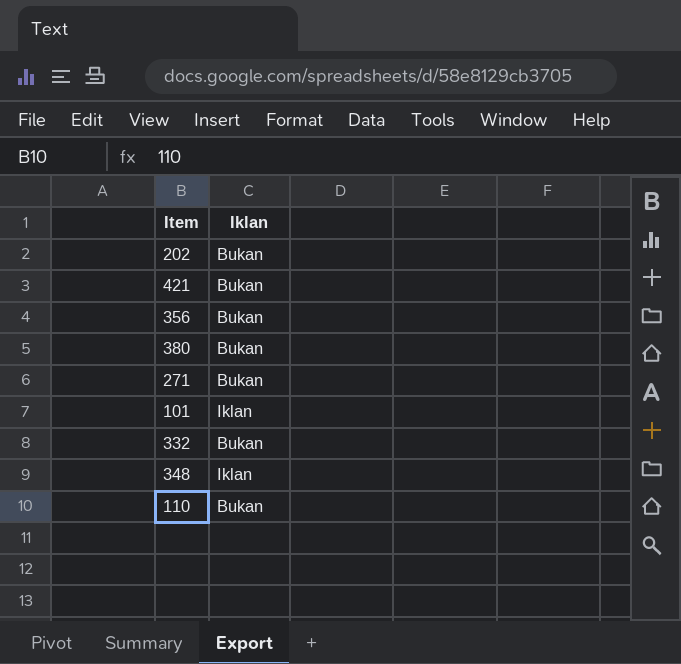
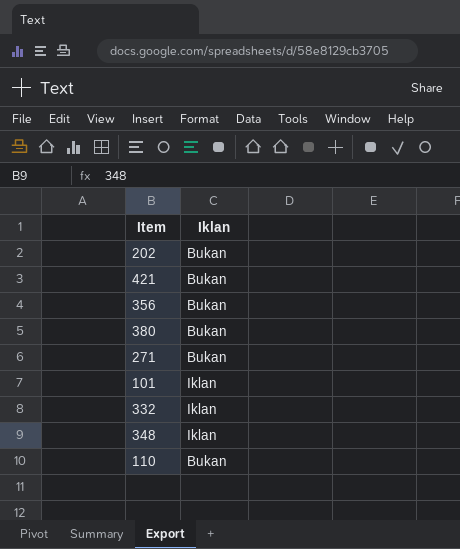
332 | Iklan: Bukan -> Iklan

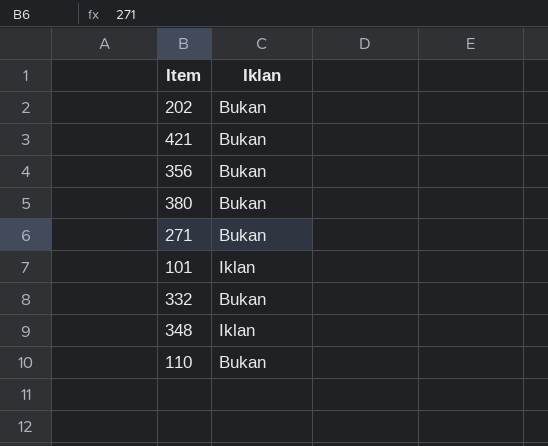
332 | Iklan: Iklan -> Bukan

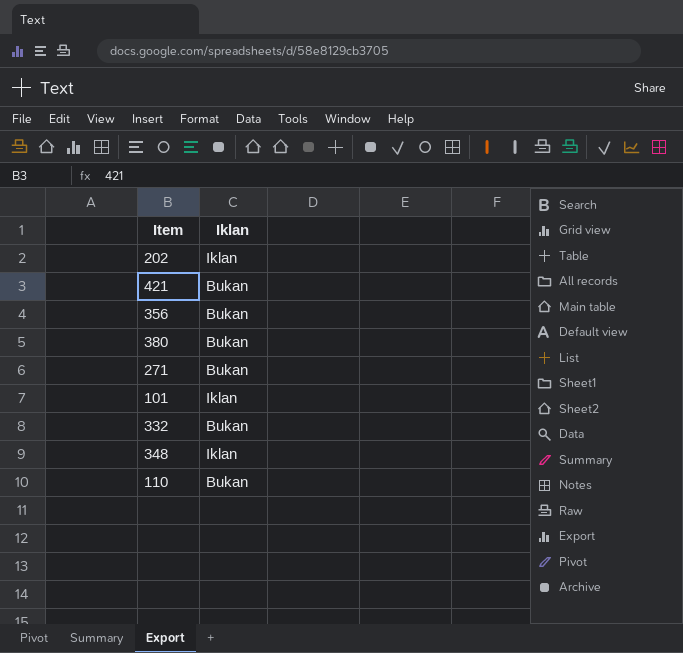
202 | Iklan: Bukan -> Iklan

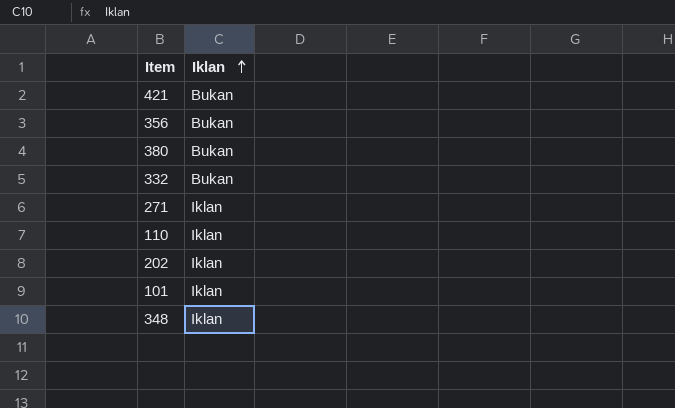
row order: none -> Iklan ascending
271 | Iklan: Bukan -> Iklan
110 | Iklan: Bukan -> Iklan

